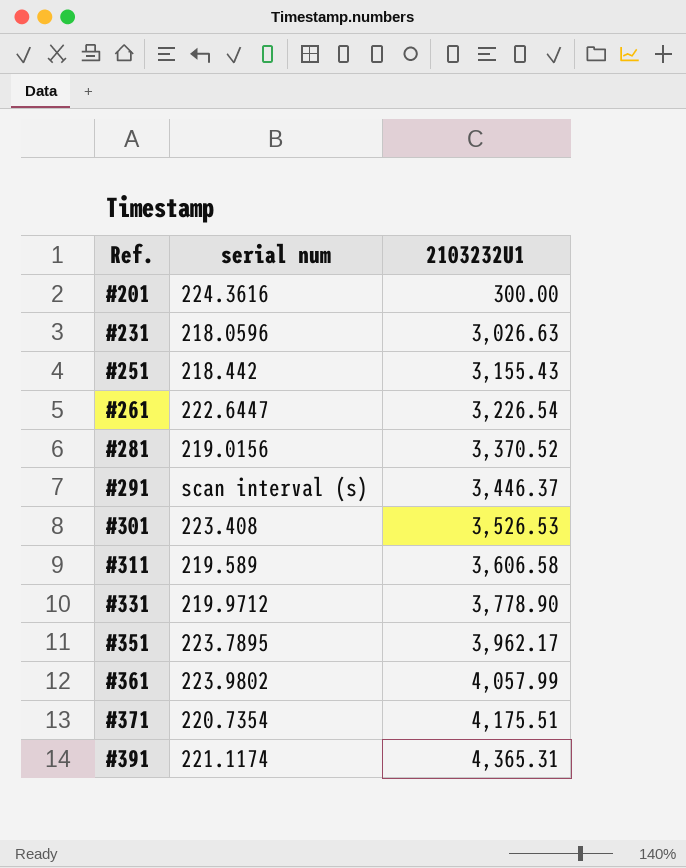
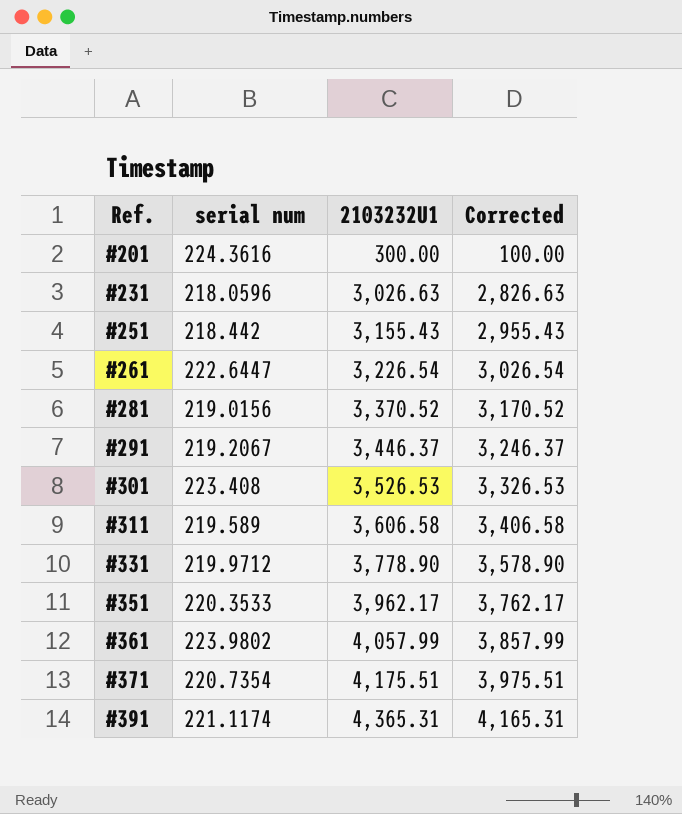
column Corrected | formula: none -> [2103232U1] - 200
#291 | serial num: scan interval (s) -> 219.2067
#351 | serial num: 223.7895 -> 220.3533

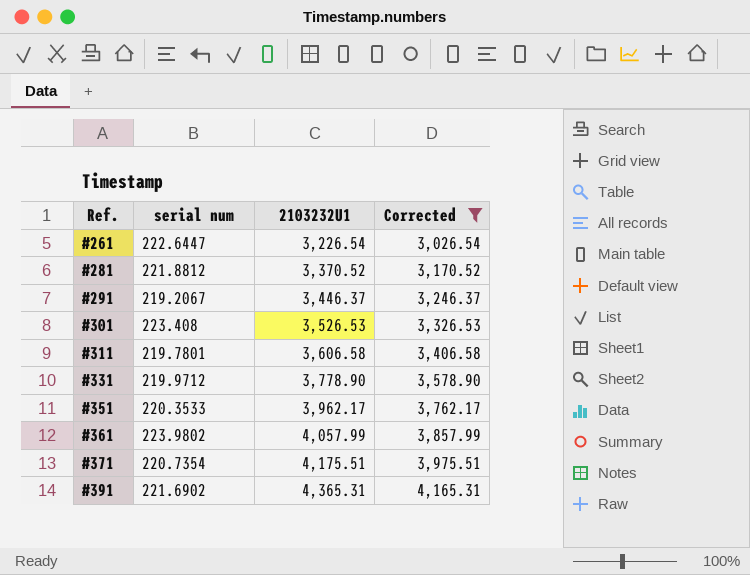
filter: none -> Corrected >= 3,026.54
#281 | serial num: 219.0156 -> 221.8812
#311 | serial num: 219.589 -> 219.7801
#391 | serial num: 221.1174 -> 221.6902

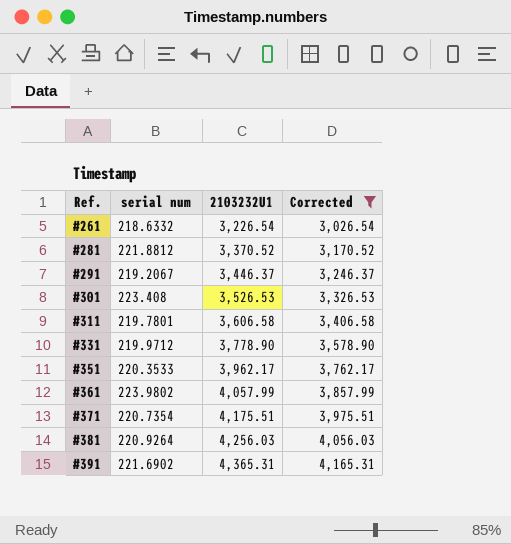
#261 | serial num: 222.6447 -> 218.6332
row #381: none -> 220.9264 | 4,256.03 | 4,056.03

